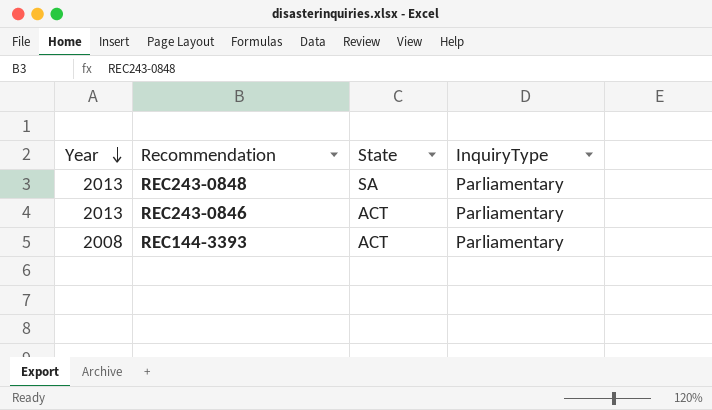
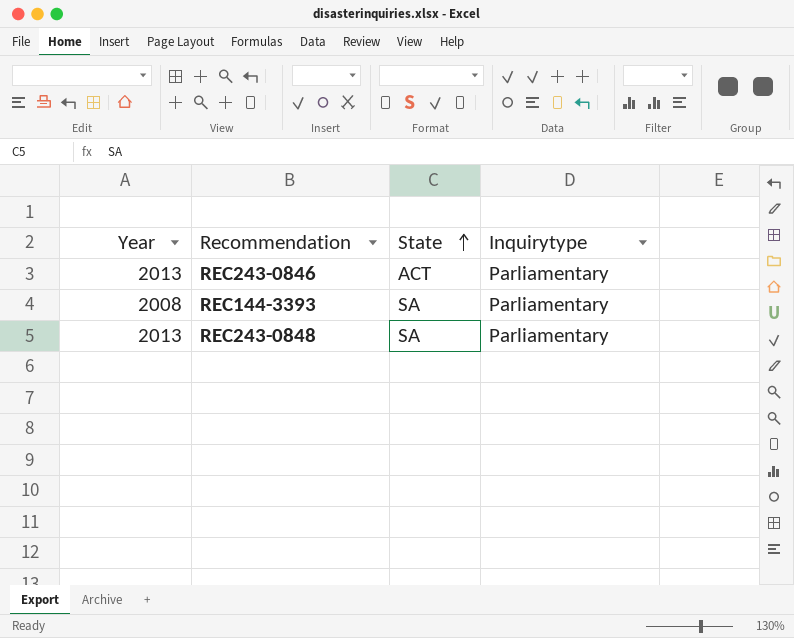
row order: Year descending -> State ascending
column name: InquiryType -> Inquirytype
REC144-3393 | State: ACT -> SA

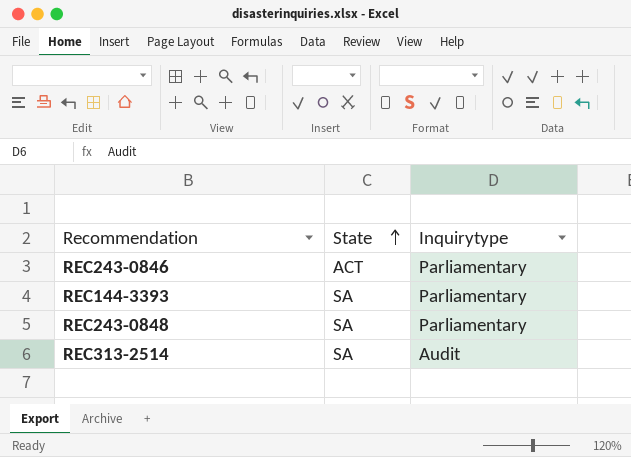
column Year | position: 1 -> none
row REC313-2514: none -> SA | Audit

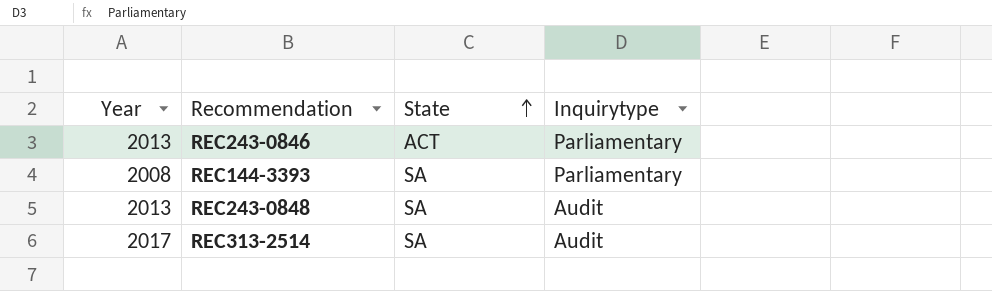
column Year | position: none -> 1
REC243-0848 | Inquirytype: Parliamentary -> Audit

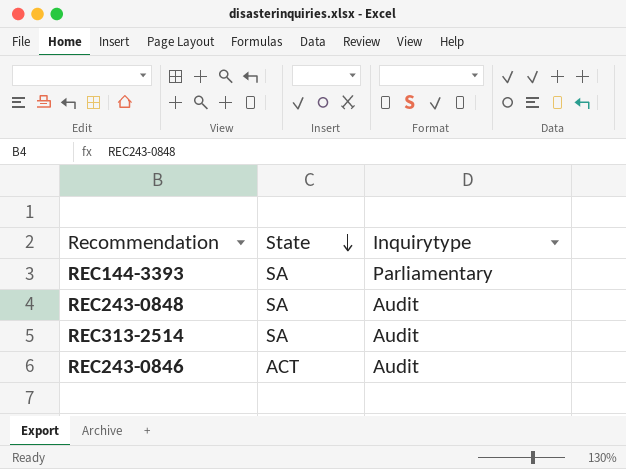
row order: State ascending -> State descending
column Year | position: 1 -> none
REC243-0846 | Inquirytype: Parliamentary -> Audit

